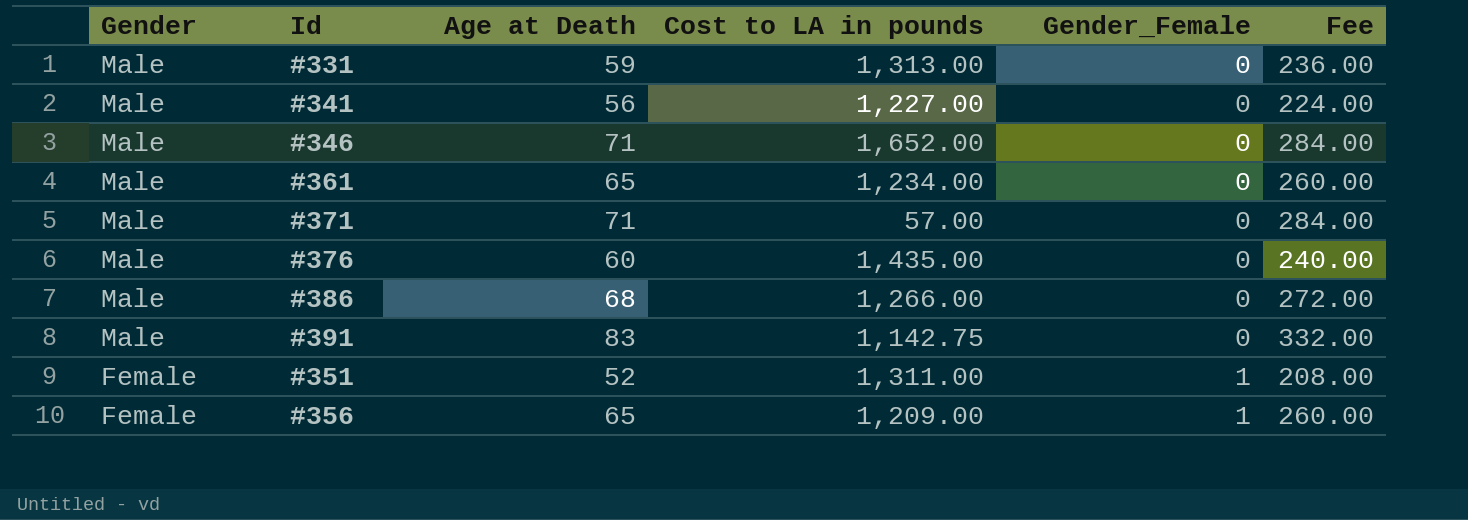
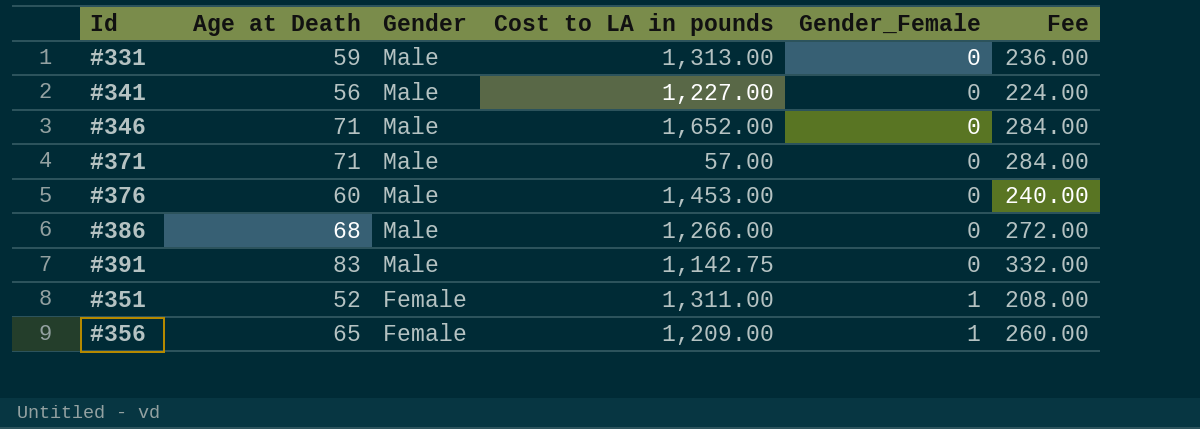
column Gender | position: 1 -> 3
row #361: Male | 65 | 1,234.00 | 0 | 260.00 -> none
#376 | Cost to LA in pounds: 1,435.00 -> 1,453.00

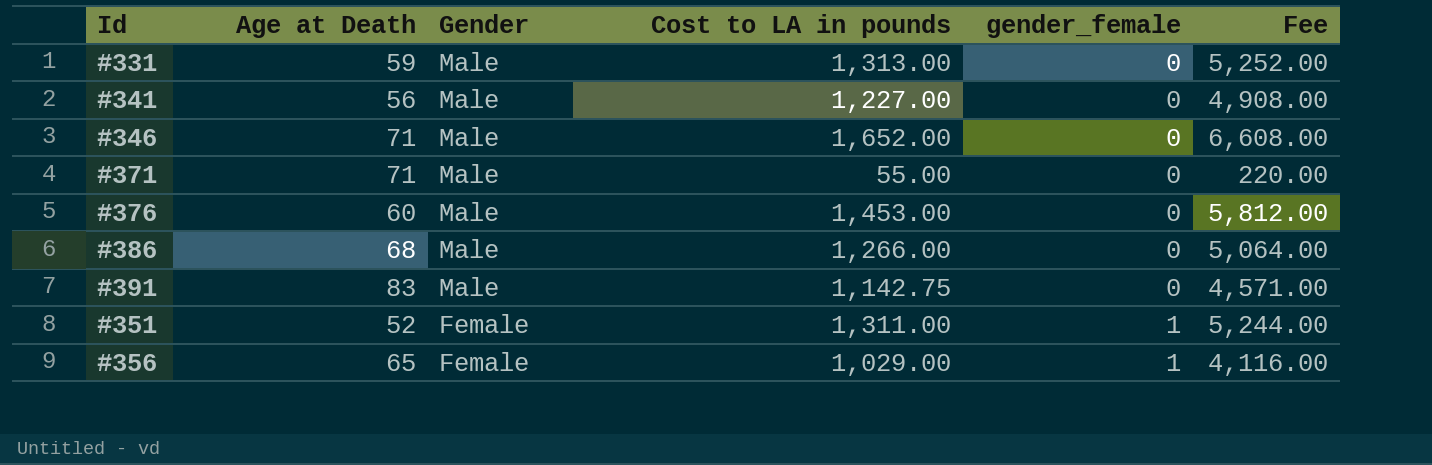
column name: Gender_Female -> gender_female
column Fee | formula: [Age at Death] * 4 -> [Cost to LA in pounds] * 4
#371 | Cost to LA in pounds: 57.00 -> 55.00
#356 | Cost to LA in pounds: 1,209.00 -> 1,029.00

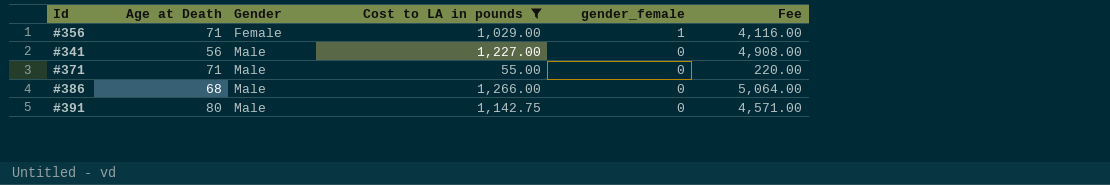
filter: none -> Cost to LA in pounds <= 1,266.00
row order: Gender descending -> Gender ascending
#356 | Age at Death: 65 -> 71
#391 | Age at Death: 83 -> 80

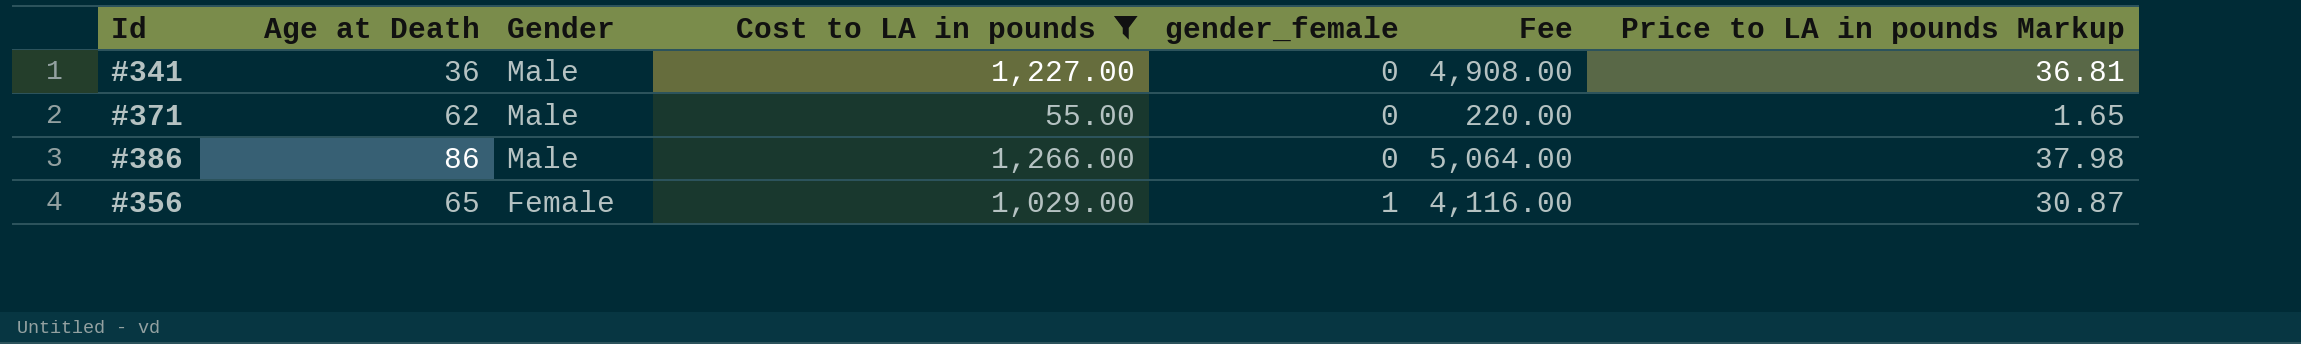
row order: Gender ascending -> Gender descending
column Price to LA in pounds Markup | formula: none -> [Cost to LA in pounds] * 0.03
row #391: 80 | Male | 1,142.75 | 0 | 4,571.00 -> none
#341 | Age at Death: 56 -> 36
#371 | Age at Death: 71 -> 62
#386 | Age at Death: 68 -> 86
#356 | Age at Death: 71 -> 65

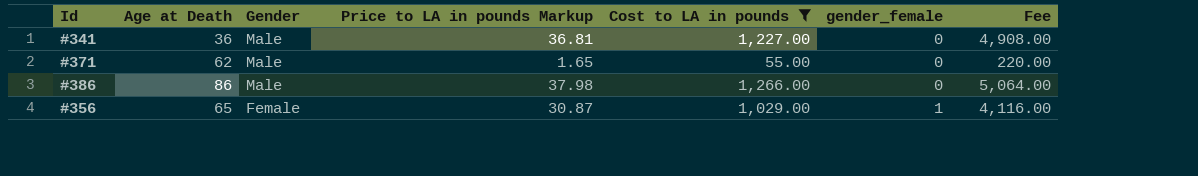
column Price to LA in pounds Markup | position: 7 -> 4

